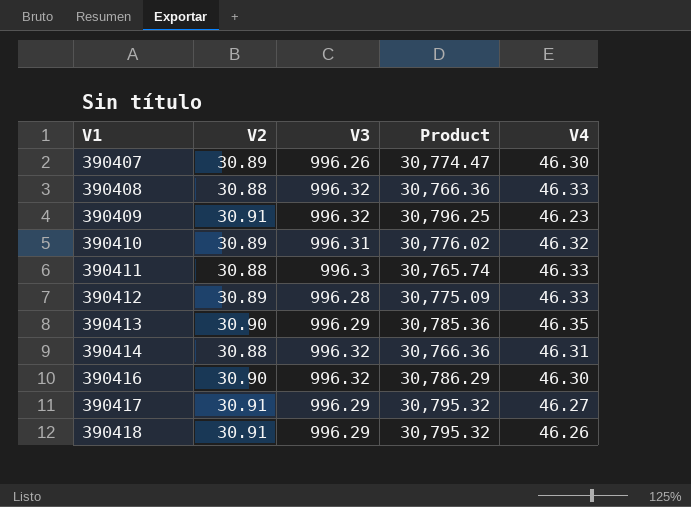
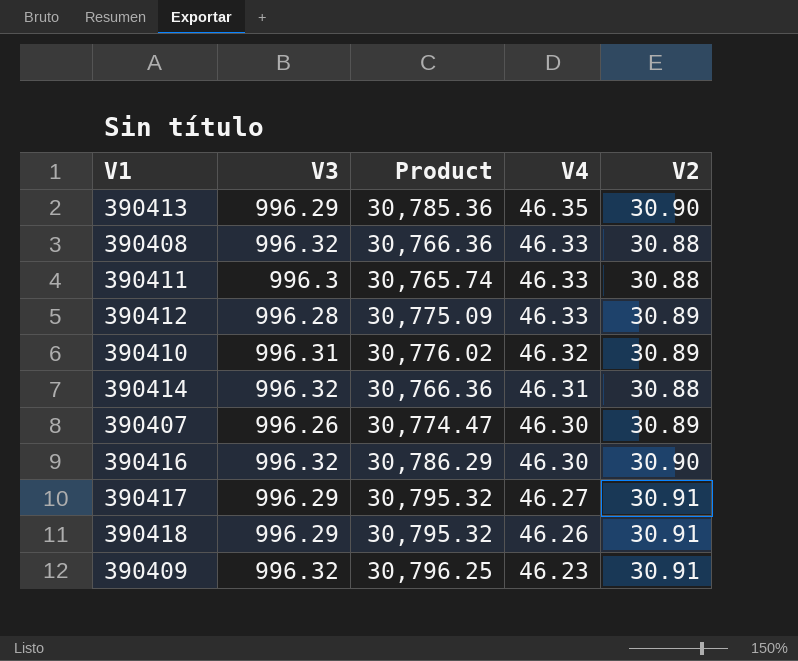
row order: V1 ascending -> V4 descending
column V2 | position: 2 -> 5

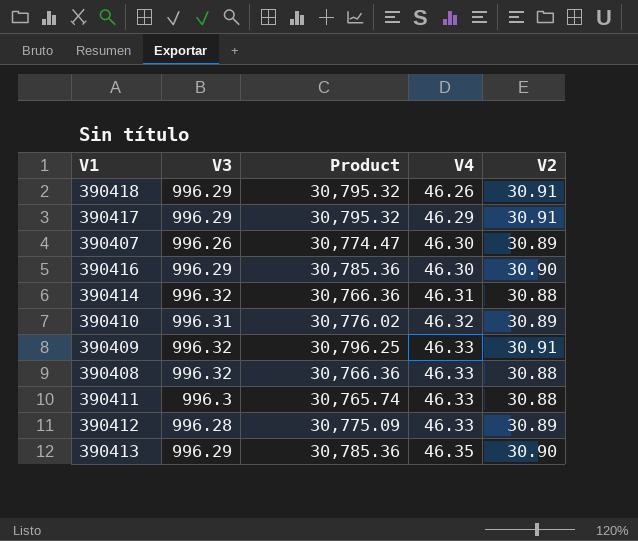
row order: V4 descending -> V4 ascending
390417 | V4: 46.27 -> 46.29
390416 | V3: 996.32 -> 996.29
390416 | Product: 30,786.29 -> 30,785.36
390409 | V4: 46.23 -> 46.33

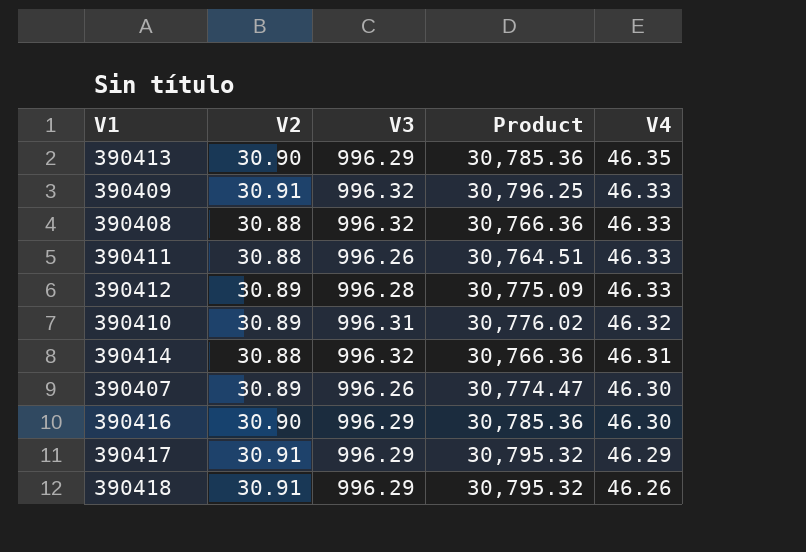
row order: V4 ascending -> V4 descending
column V2 | position: 5 -> 2
390411 | V3: 996.3 -> 996.26
390411 | Product: 30,765.74 -> 30,764.51

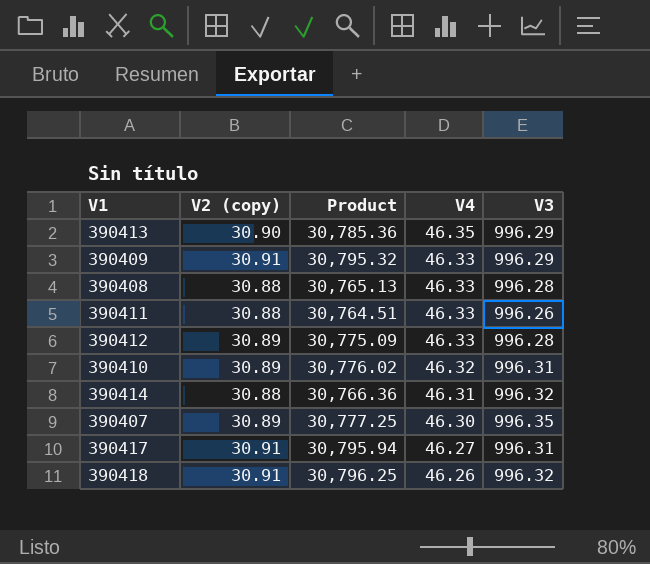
column name: V2 -> V2 (copy)
column V3 | position: 3 -> 5
row 390416: 30.90 | 996.29 | 30,785.36 | 46.30 -> none
390409 | Product: 30,796.25 -> 30,795.32
390409 | V3: 996.32 -> 996.29
390408 | Product: 30,766.36 -> 30,765.13
390408 | V3: 996.32 -> 996.28
390407 | Product: 30,774.47 -> 30,777.25
390407 | V3: 996.26 -> 996.35
390417 | Product: 30,795.32 -> 30,795.94
390417 | V4: 46.29 -> 46.27
390417 | V3: 996.29 -> 996.31
390418 | Product: 30,795.32 -> 30,796.25
390418 | V3: 996.29 -> 996.32

